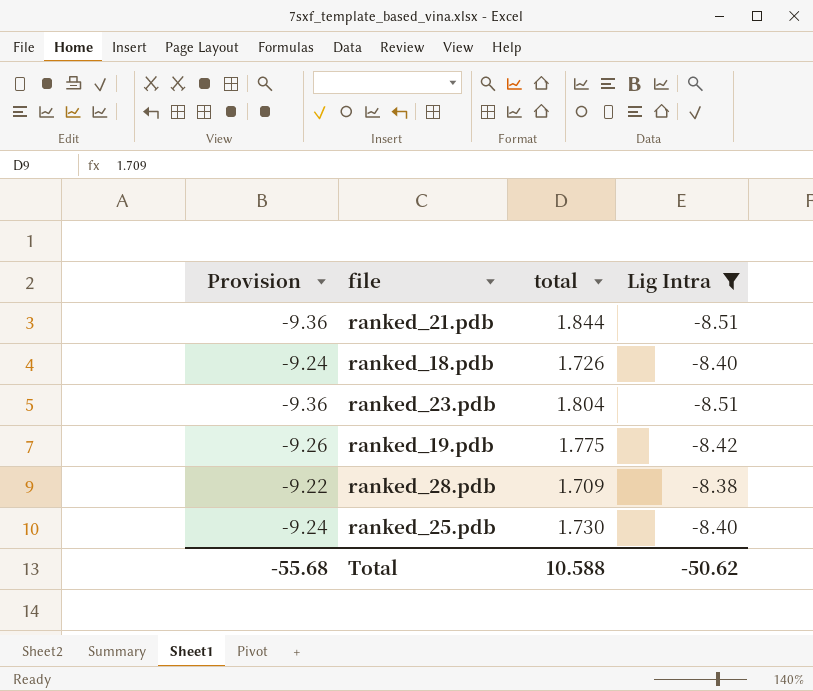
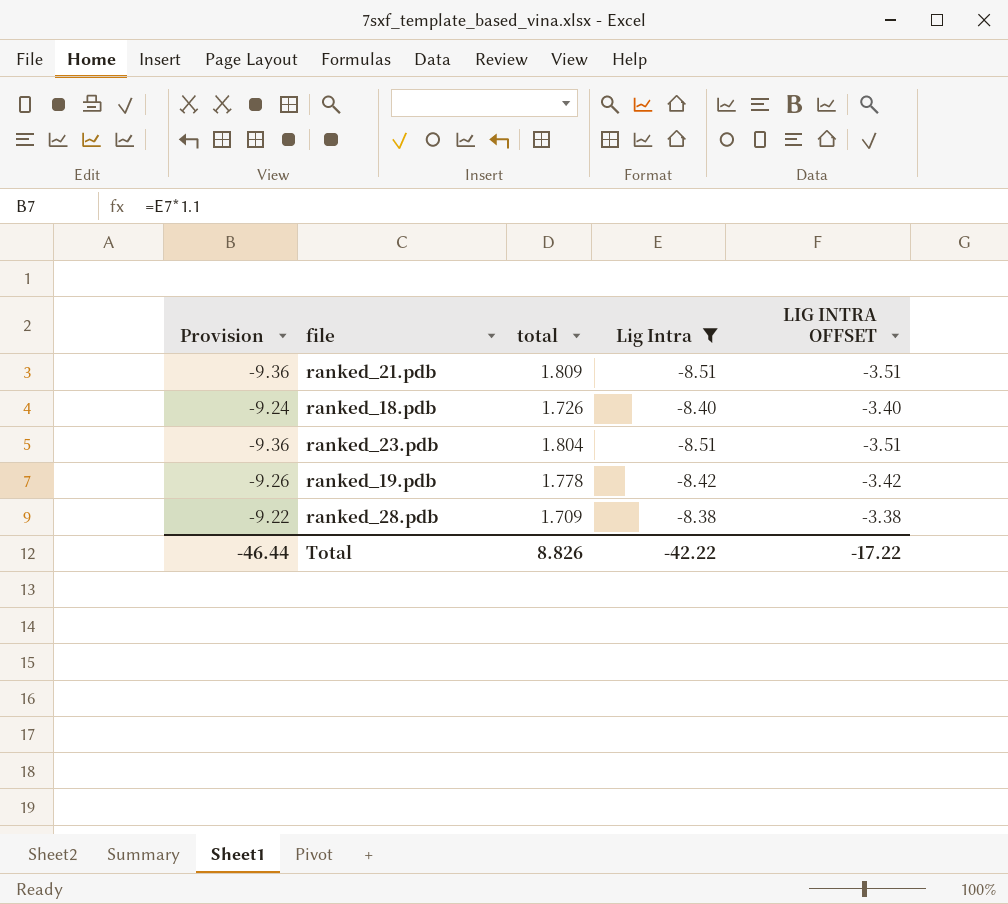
column LIG INTRA OFFSET | formula: none -> [Lig Intra] + 5
row ranked_25.pdb: -9.24 | 1.730 | -8.40 -> none
ranked_21.pdb | total: 1.844 -> 1.809
ranked_19.pdb | total: 1.775 -> 1.778
Total | Provision: -55.68 -> -46.44
Total | total: 10.588 -> 8.826
Total | Lig Intra: -50.62 -> -42.22

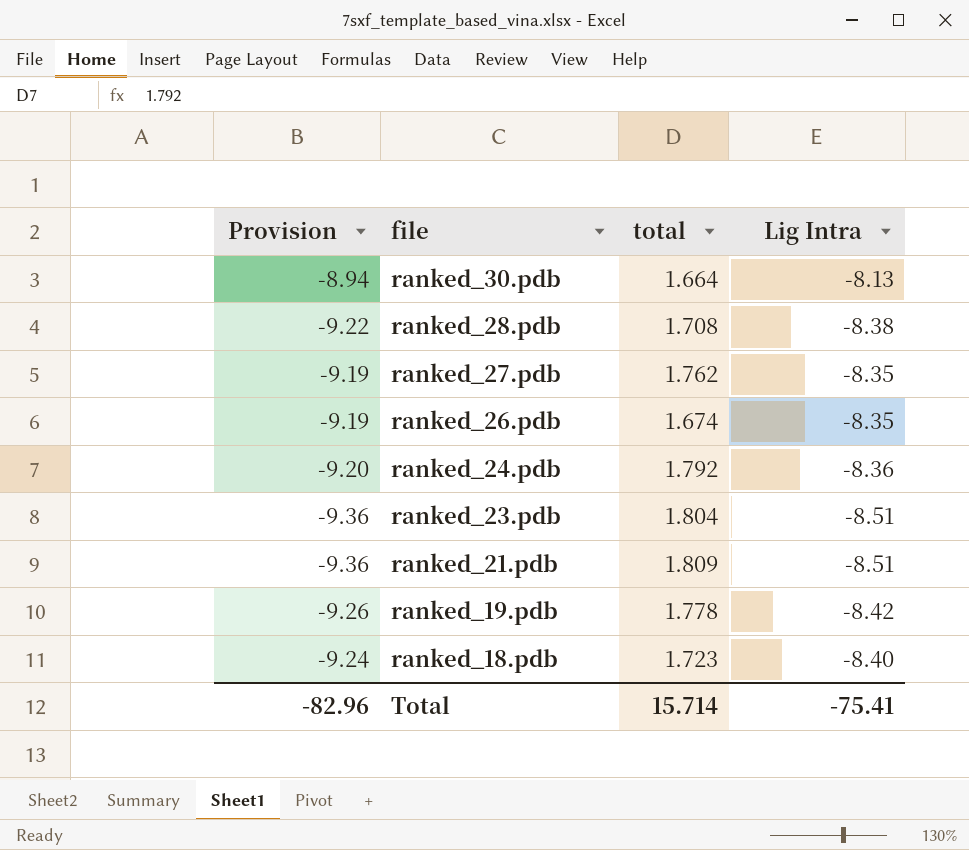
filter: Lig Intra <= -8.38 -> none
row order: none -> file descending
column LIG INTRA OFFSET | formula: [Lig Intra] + 5 -> none
ranked_28.pdb | total: 1.709 -> 1.708
ranked_18.pdb | total: 1.726 -> 1.723
Total | Provision: -46.44 -> -82.96
Total | total: 8.826 -> 15.714
Total | Lig Intra: -42.22 -> -75.41

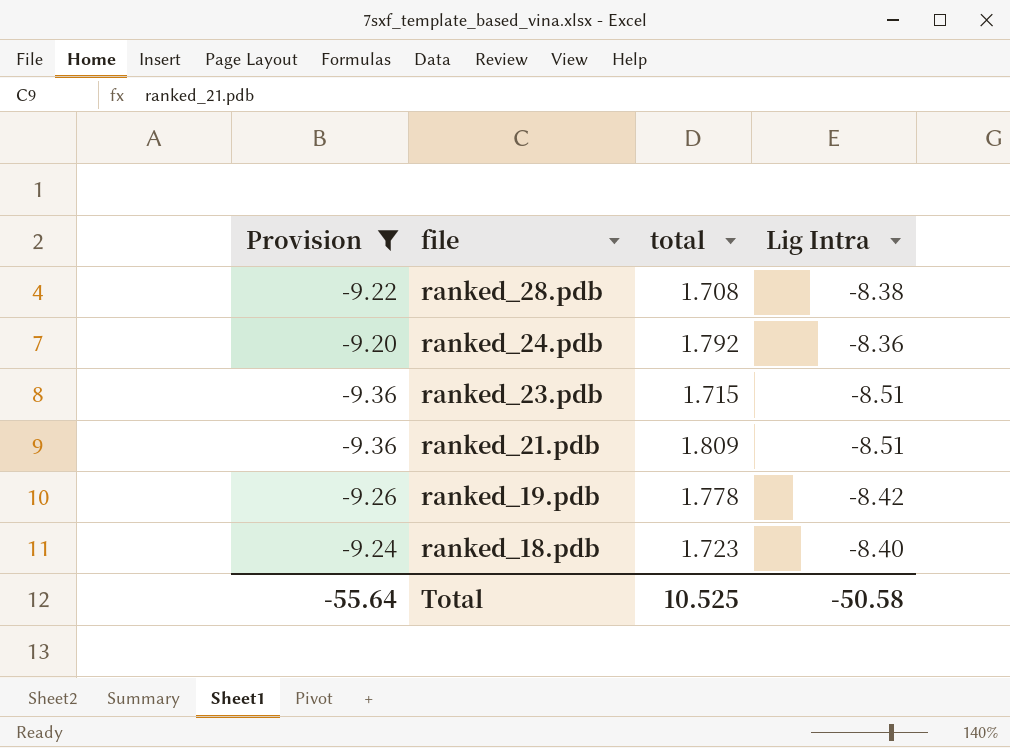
filter: none -> Provision <= -9.20
ranked_23.pdb | total: 1.804 -> 1.715
Total | Provision: -82.96 -> -55.64
Total | total: 15.714 -> 10.525
Total | Lig Intra: -75.41 -> -50.58

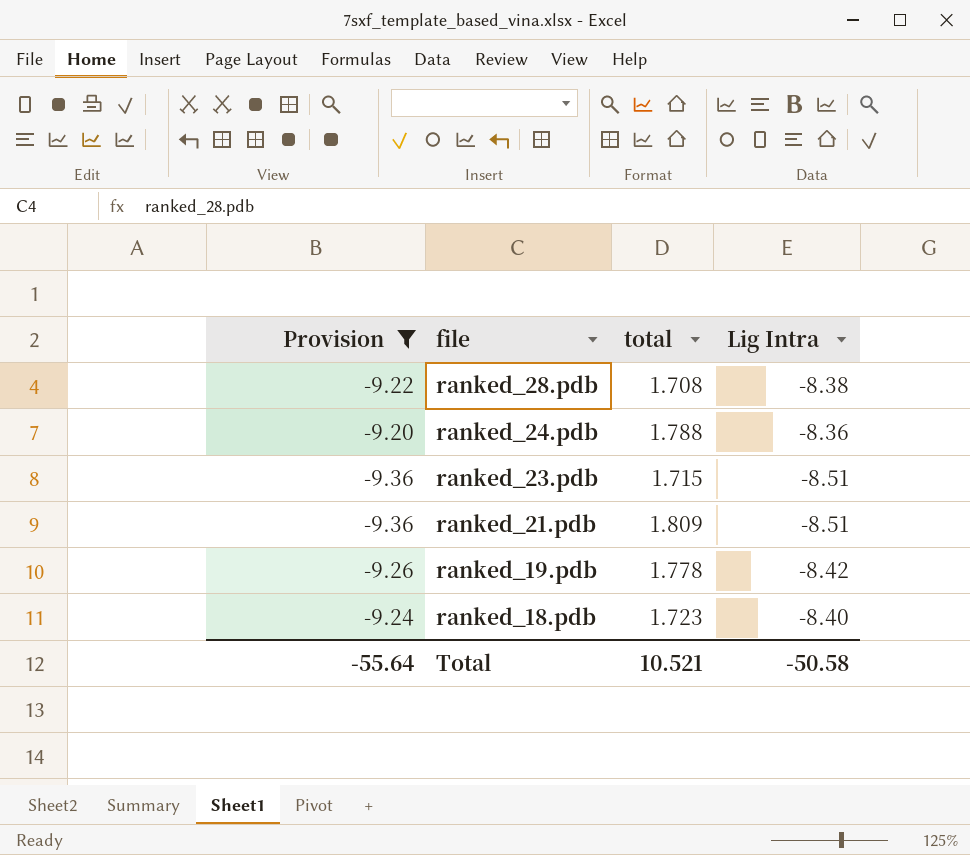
ranked_24.pdb | total: 1.792 -> 1.788
Total | total: 10.525 -> 10.521

